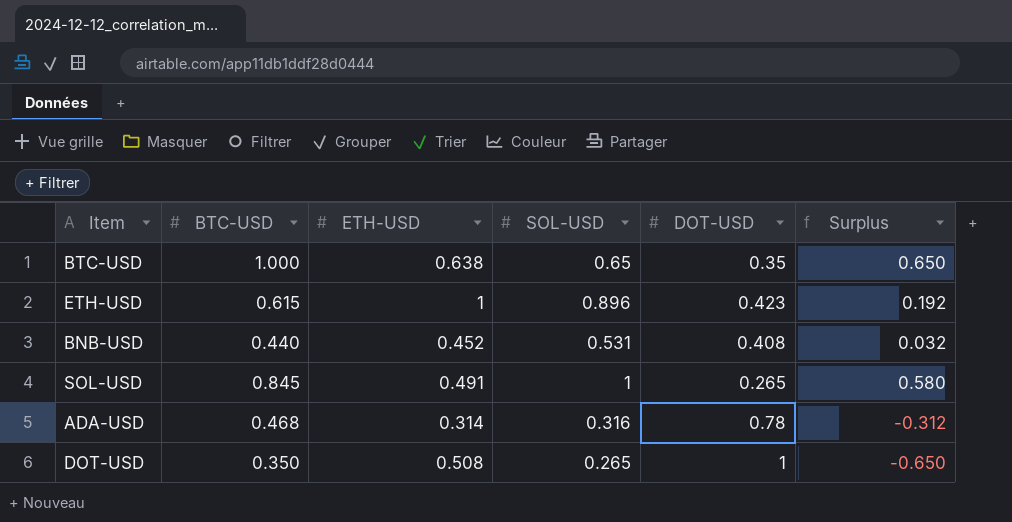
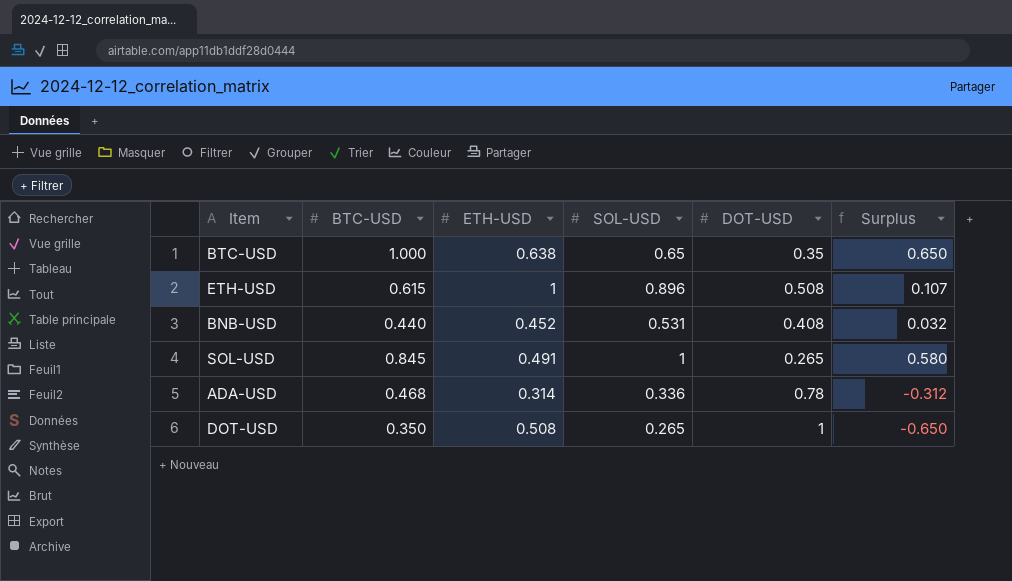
ETH-USD | DOT-USD: 0.423 -> 0.508
ETH-USD | Surplus: 0.192 -> 0.107
ADA-USD | SOL-USD: 0.316 -> 0.336

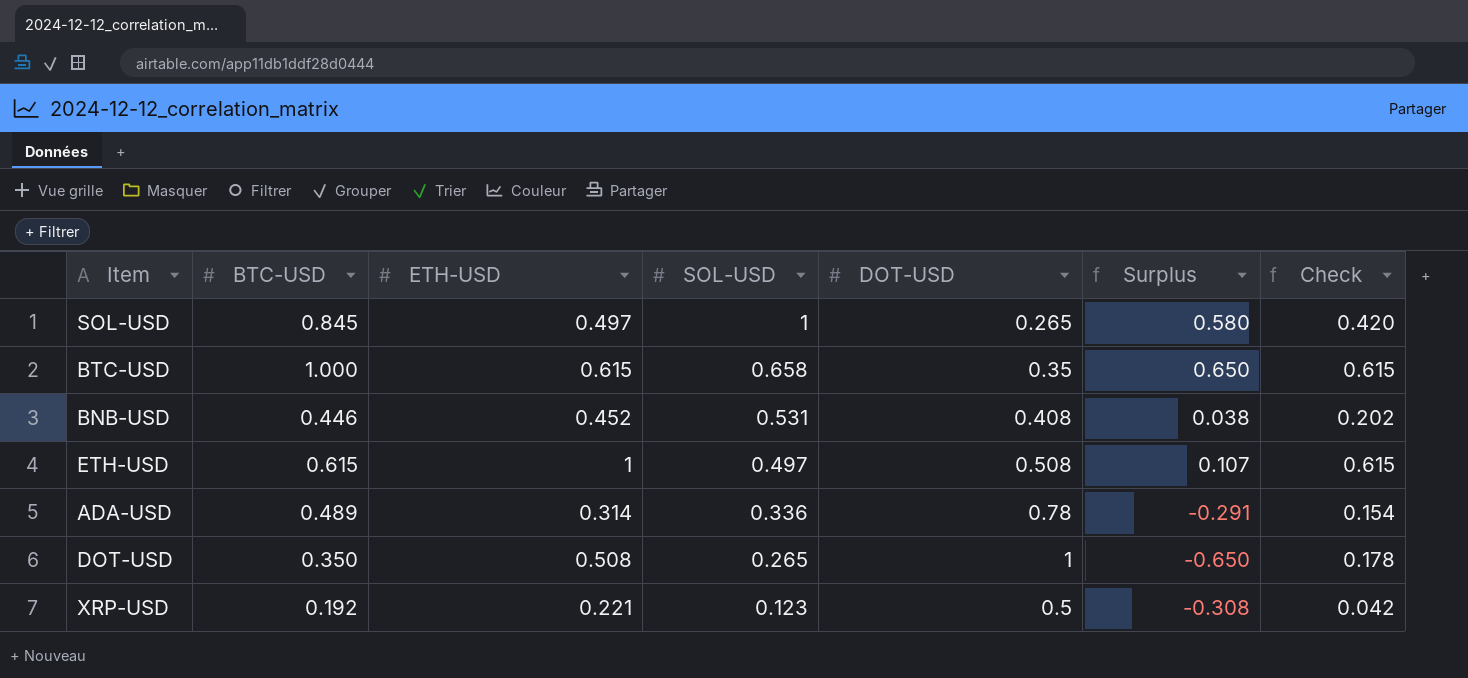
row order: none -> SOL-USD descending
column Check | formula: none -> [BTC-USD] * [ETH-USD]
SOL-USD | ETH-USD: 0.491 -> 0.497
BTC-USD | ETH-USD: 0.638 -> 0.615
BTC-USD | SOL-USD: 0.65 -> 0.658
BNB-USD | BTC-USD: 0.440 -> 0.446
BNB-USD | Surplus: 0.032 -> 0.038
ETH-USD | SOL-USD: 0.896 -> 0.497
ADA-USD | BTC-USD: 0.468 -> 0.489
ADA-USD | Surplus: -0.312 -> -0.291
row XRP-USD: none -> 0.192 | 0.221 | 0.123 | 0.5 | -0.308 | 0.042

